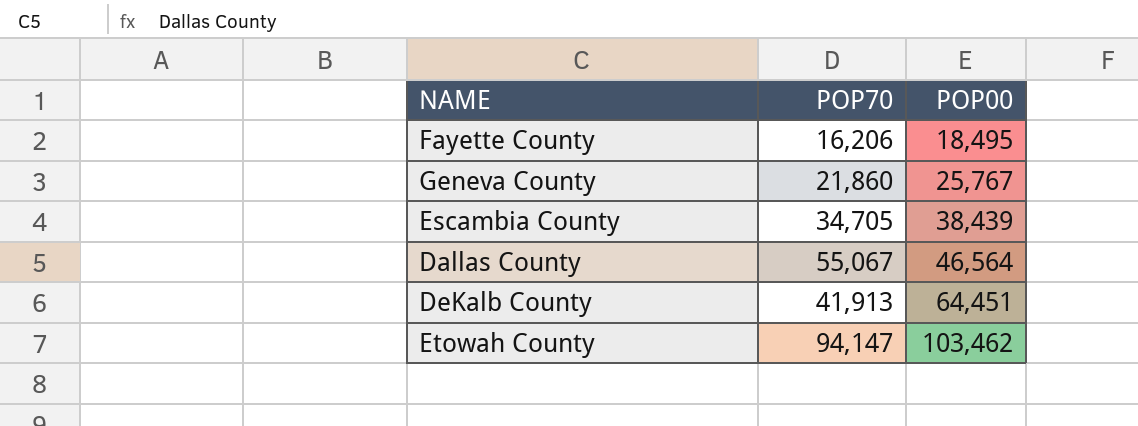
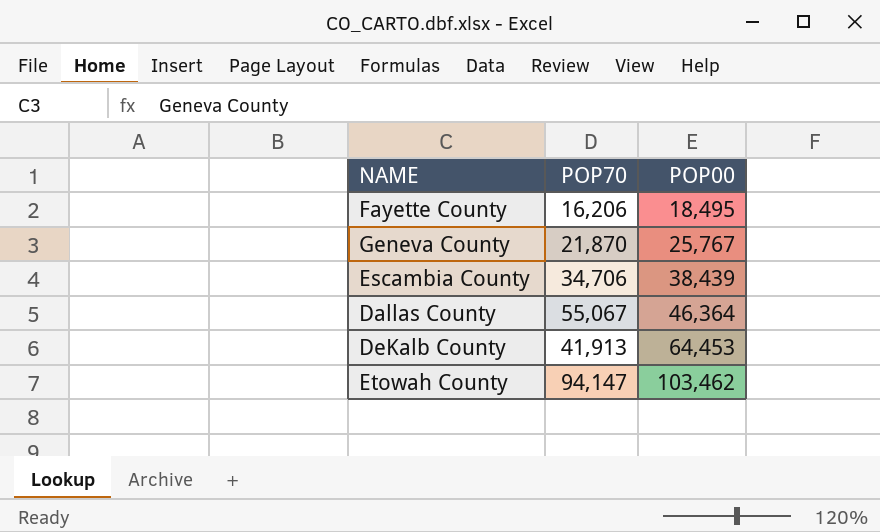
Geneva County | POP70: 21,860 -> 21,870
Escambia County | POP70: 34,705 -> 34,706
Dallas County | POP00: 46,564 -> 46,364
DeKalb County | POP00: 64,451 -> 64,453

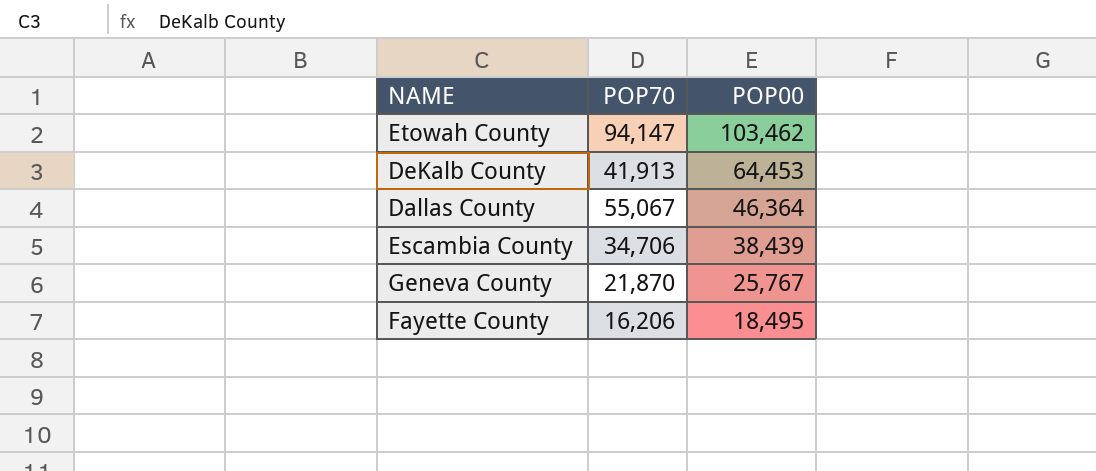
row order: POP00 ascending -> POP00 descending

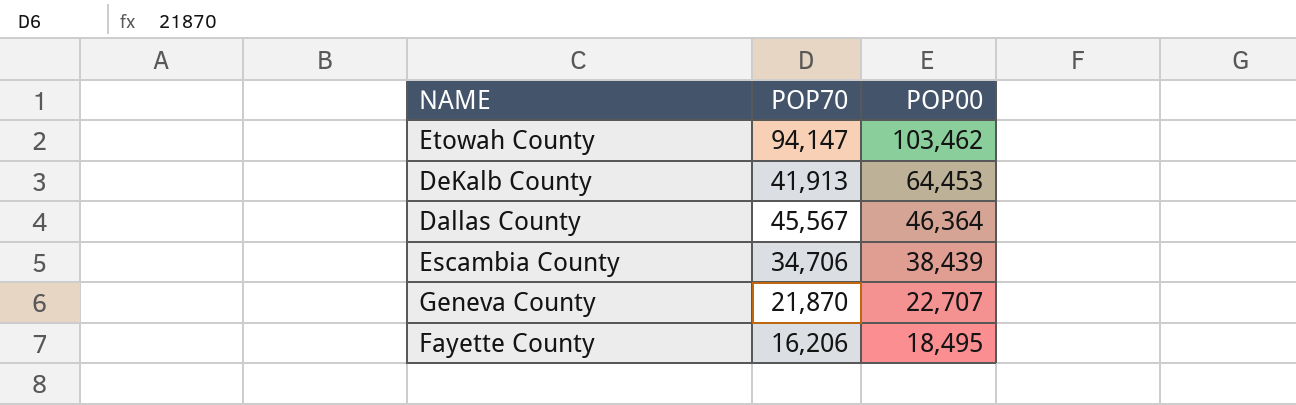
Dallas County | POP70: 55,067 -> 45,567
Geneva County | POP00: 25,767 -> 22,707

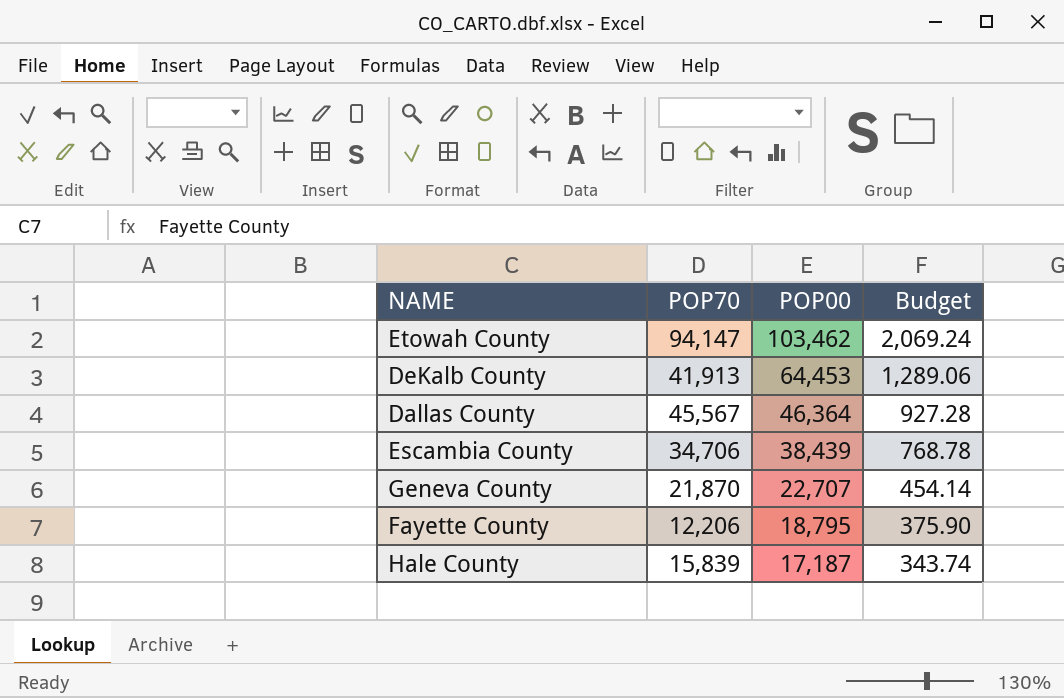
column Budget | formula: none -> [POP00] * 0.02
Fayette County | POP70: 16,206 -> 12,206
Fayette County | POP00: 18,495 -> 18,795
row Hale County: none -> 15,839 | 17,187 | 343.74

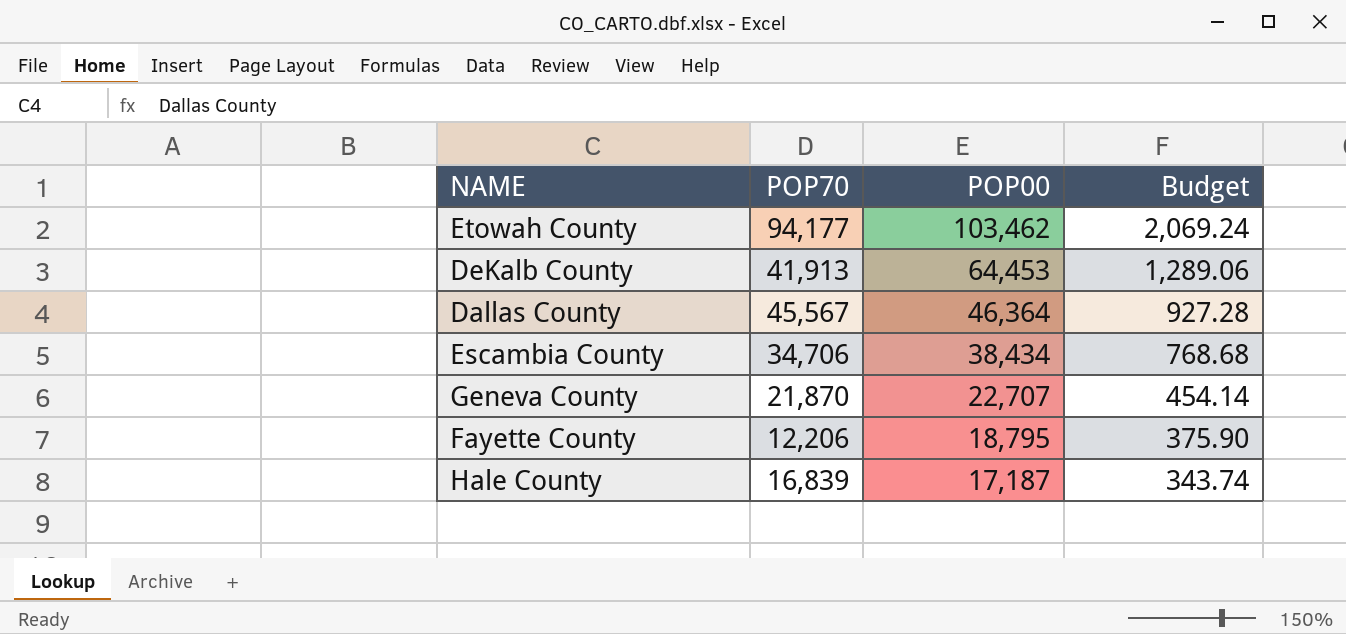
Etowah County | POP70: 94,147 -> 94,177
Escambia County | POP00: 38,439 -> 38,434
Escambia County | Budget: 768.78 -> 768.68
Hale County | POP70: 15,839 -> 16,839

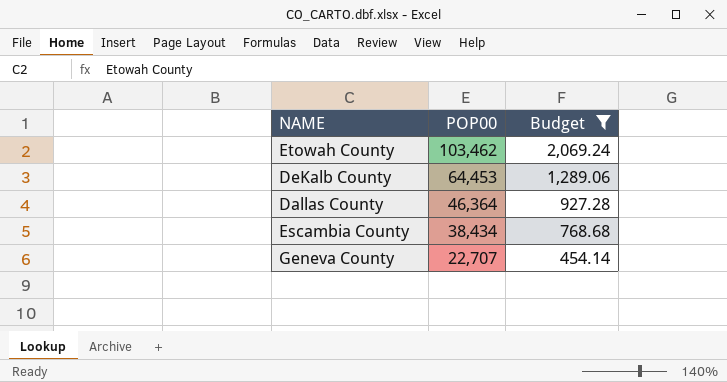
filter: none -> Budget >= 454.14
column POP70 | position: 2 -> none

